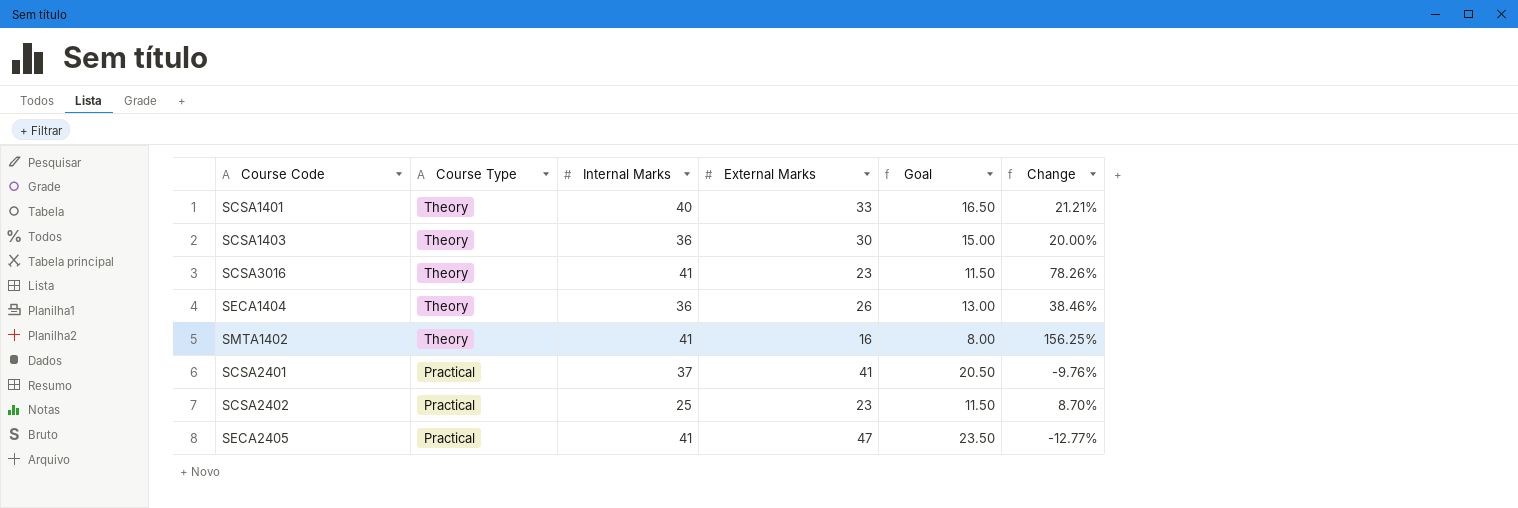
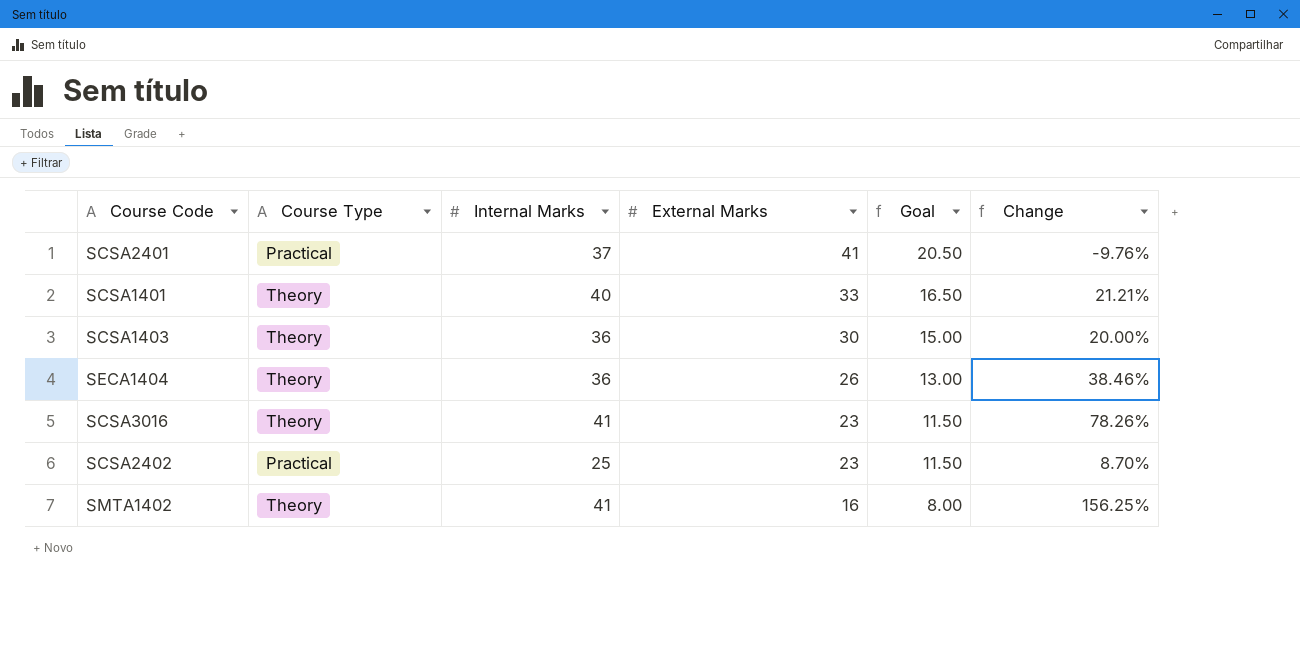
row order: Course Type descending -> External Marks descending
row SECA2405: Practical | 41 | 47 | 23.50 | -12.77% -> none

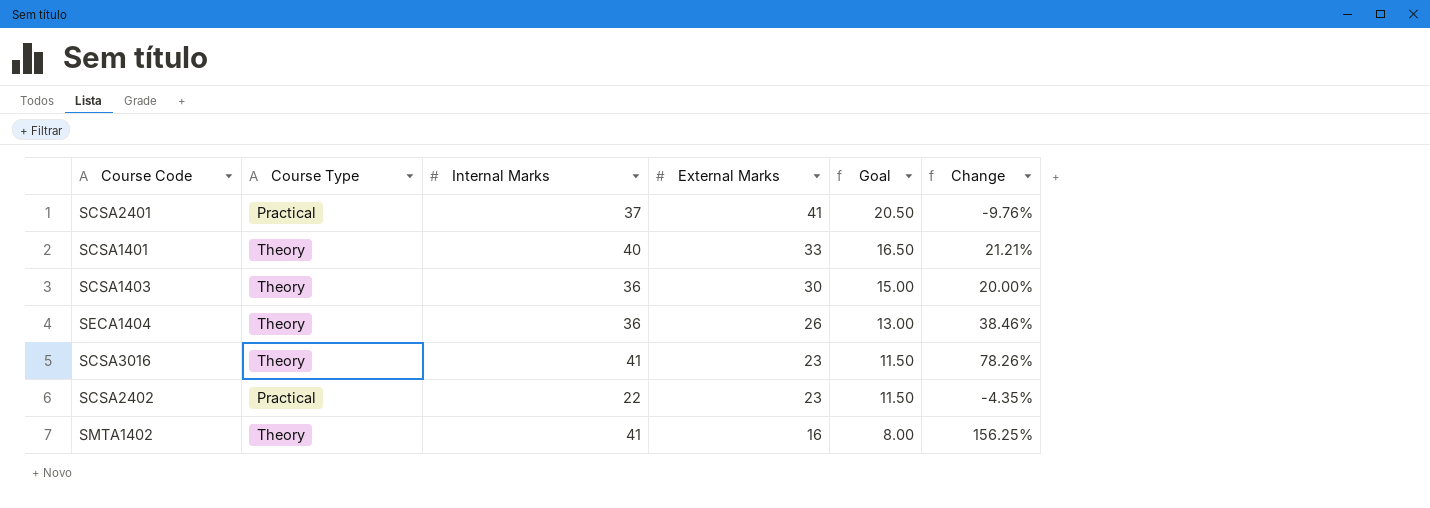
SCSA2402 | Internal Marks: 25 -> 22
SCSA2402 | Change: 8.70% -> -4.35%

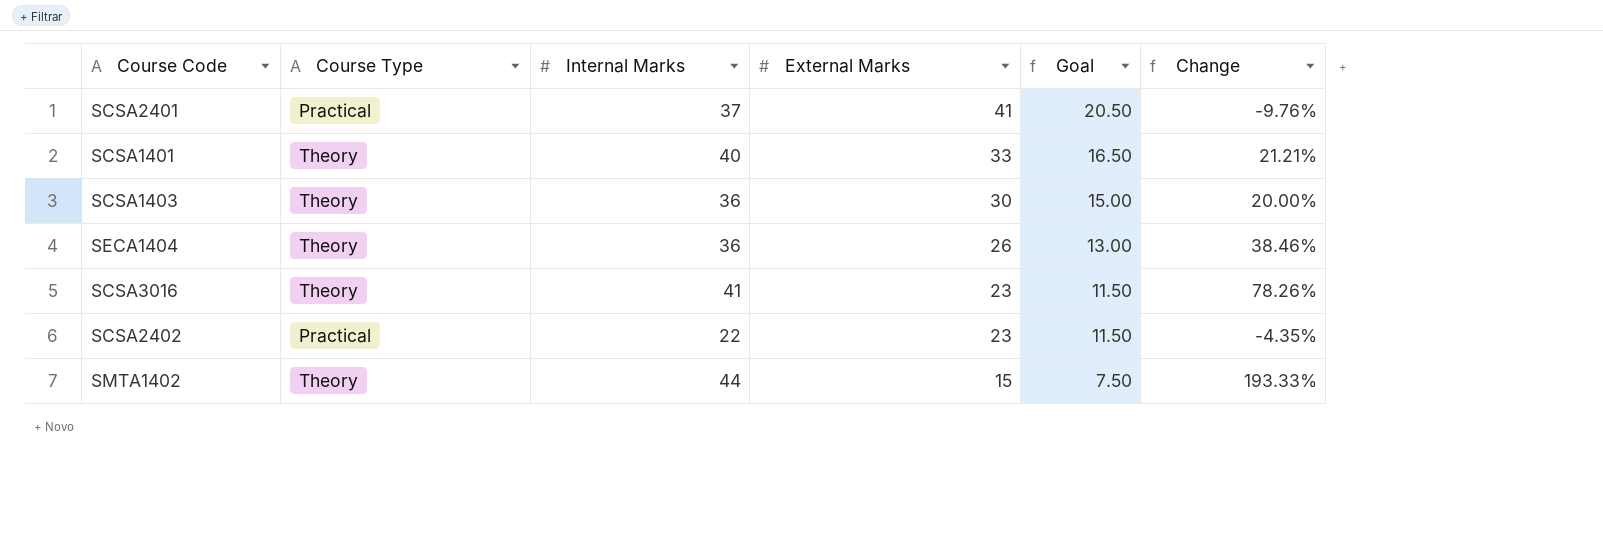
SMTA1402 | Internal Marks: 41 -> 44
SMTA1402 | External Marks: 16 -> 15
SMTA1402 | Goal: 8.00 -> 7.50
SMTA1402 | Change: 156.25% -> 193.33%

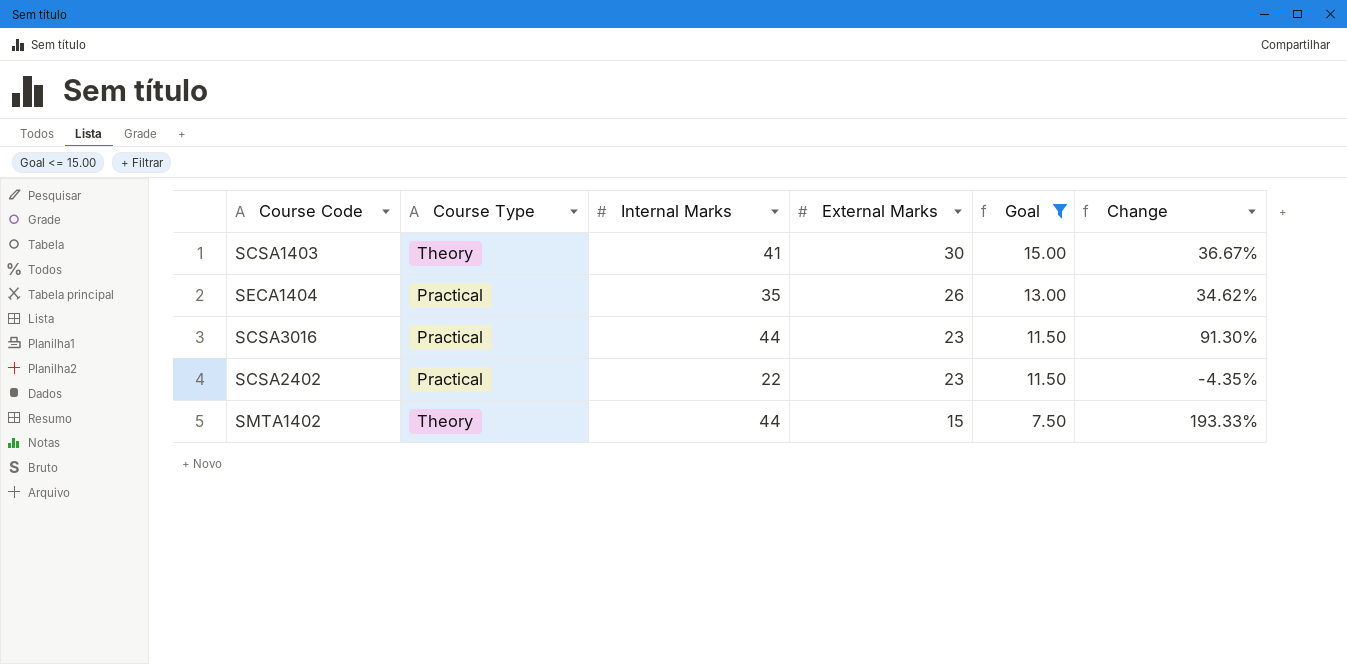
filter: none -> Goal <= 15.00
SCSA1403 | Internal Marks: 36 -> 41
SCSA1403 | Change: 20.00% -> 36.67%
SECA1404 | Course Type: Theory -> Practical
SECA1404 | Internal Marks: 36 -> 35
SECA1404 | Change: 38.46% -> 34.62%
SCSA3016 | Course Type: Theory -> Practical
SCSA3016 | Internal Marks: 41 -> 44
SCSA3016 | Change: 78.26% -> 91.30%

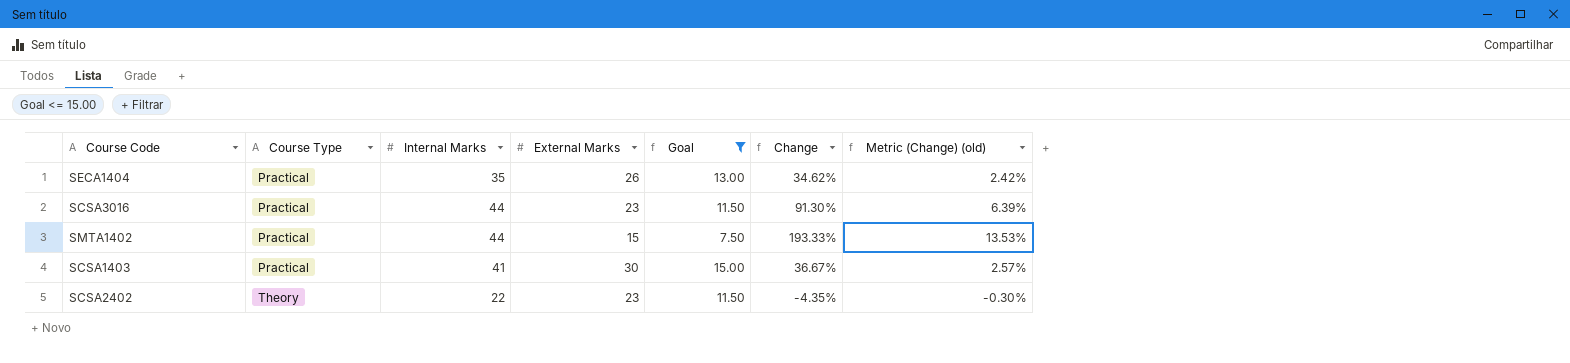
row order: External Marks descending -> Course Type ascending
column Metric (Change) (old) | formula: none -> [Change] * 0.07
SMTA1402 | Course Type: Theory -> Practical
SCSA1403 | Course Type: Theory -> Practical
SCSA2402 | Course Type: Practical -> Theory

